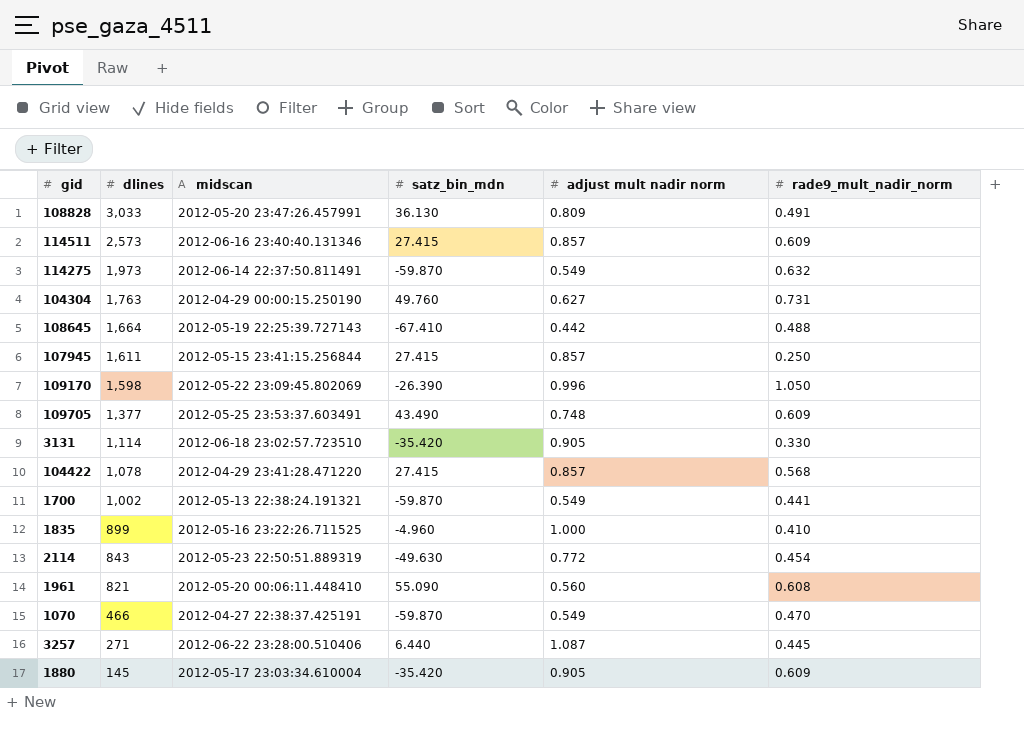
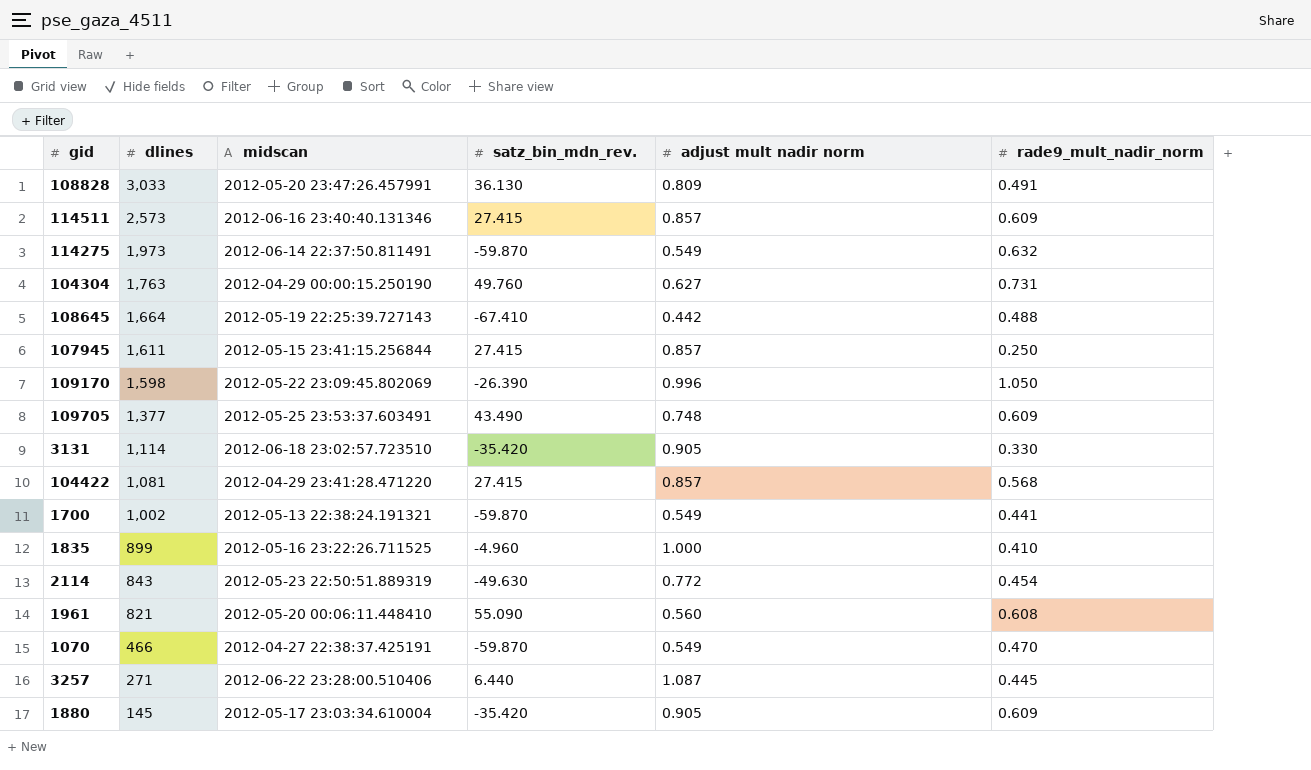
column name: satz_bin_mdn -> satz_bin_mdn_rev.
104422 | dlines: 1,078 -> 1,081

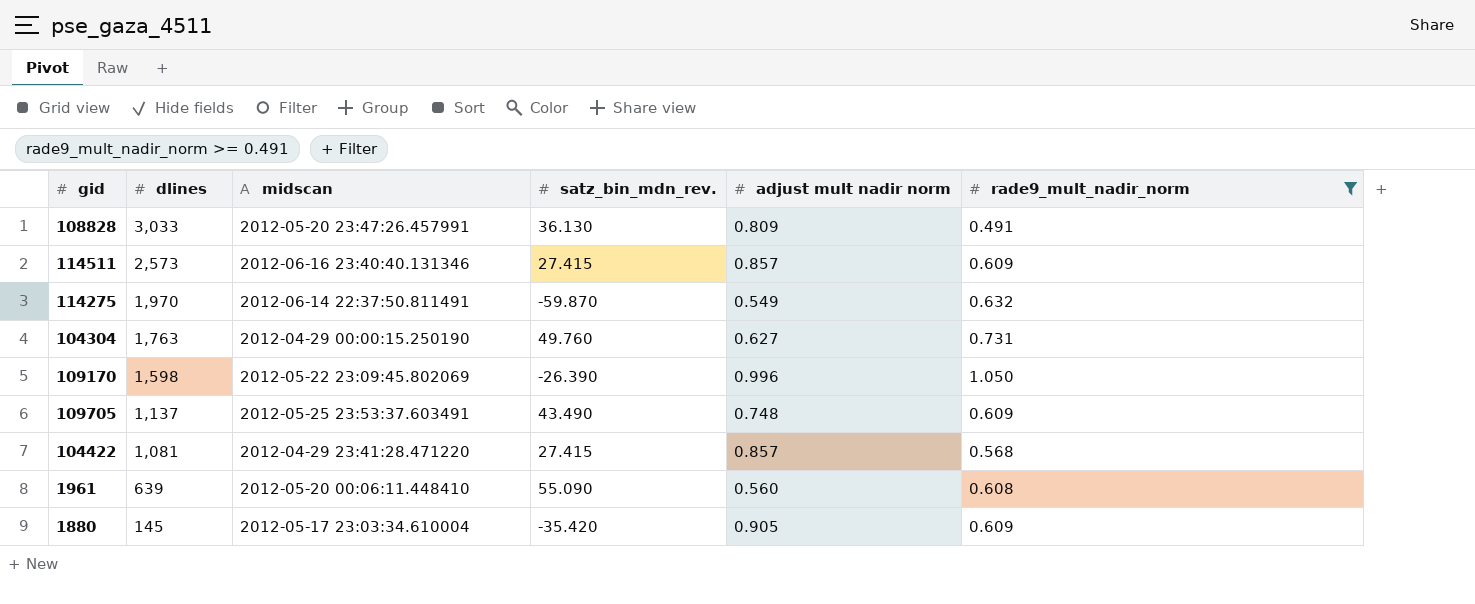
filter: none -> rade9_mult_nadir_norm >= 0.491
114275 | dlines: 1,973 -> 1,970
109705 | dlines: 1,377 -> 1,137
1961 | dlines: 821 -> 639

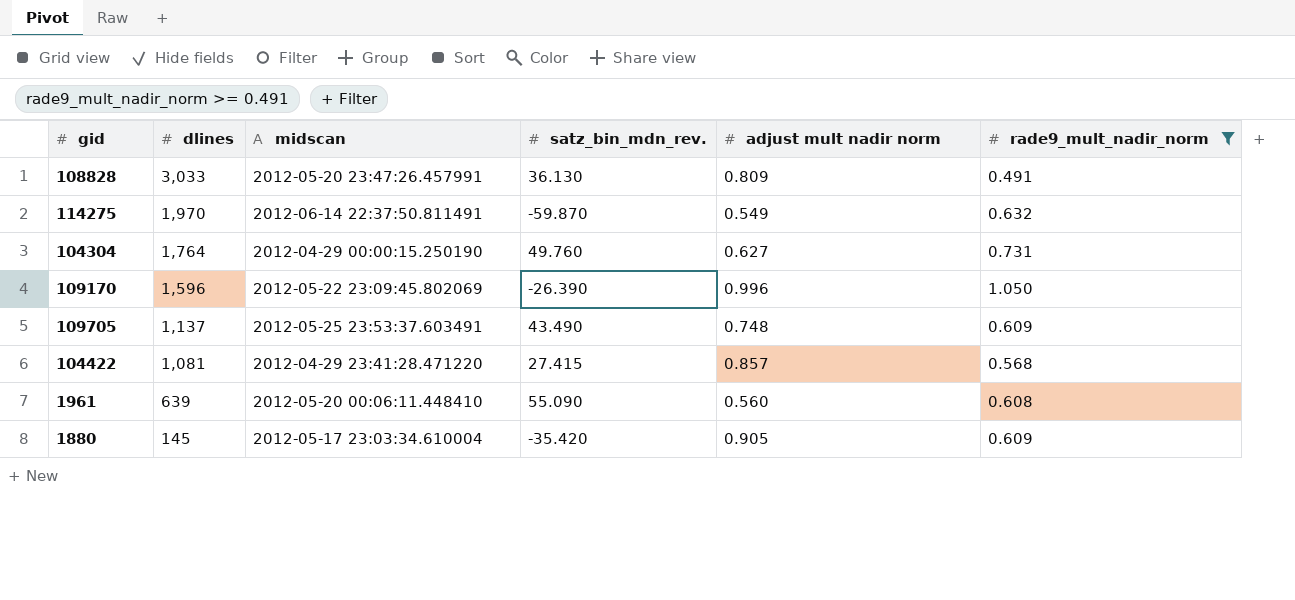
row 114511: 2,573 | 2012-06-16 23:40:40.131346 | 27.415 | 0.857 | 0.609 -> none
104304 | dlines: 1,763 -> 1,764
109170 | dlines: 1,598 -> 1,596

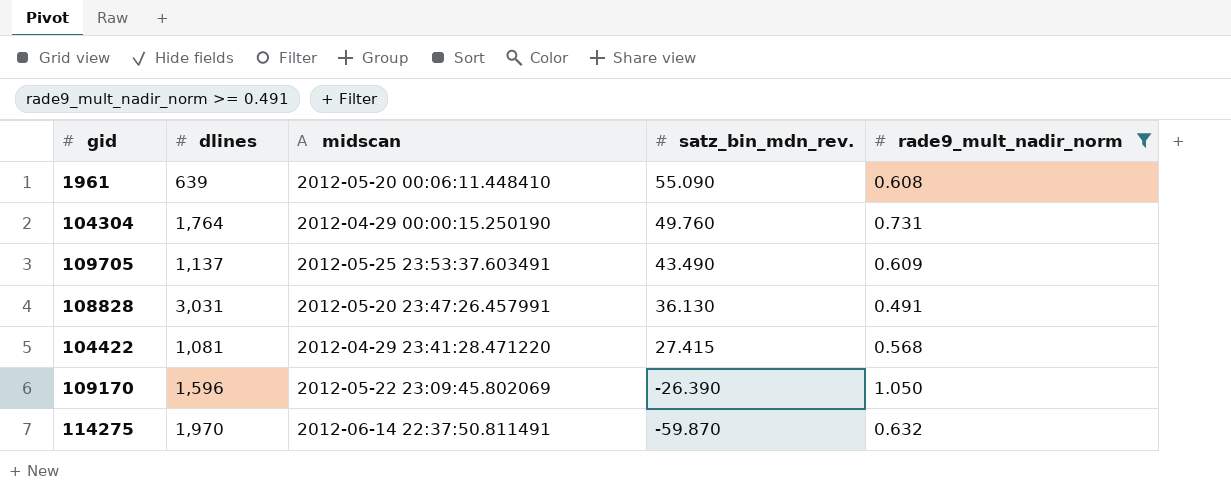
row order: dlines descending -> satz_bin_mdn_rev. descending
column adjust mult nadir norm | position: 5 -> none
row 1880: 145 | 2012-05-17 23:03:34.610004 | -35.420 | 0.905 | 0.609 -> none
108828 | dlines: 3,033 -> 3,031

